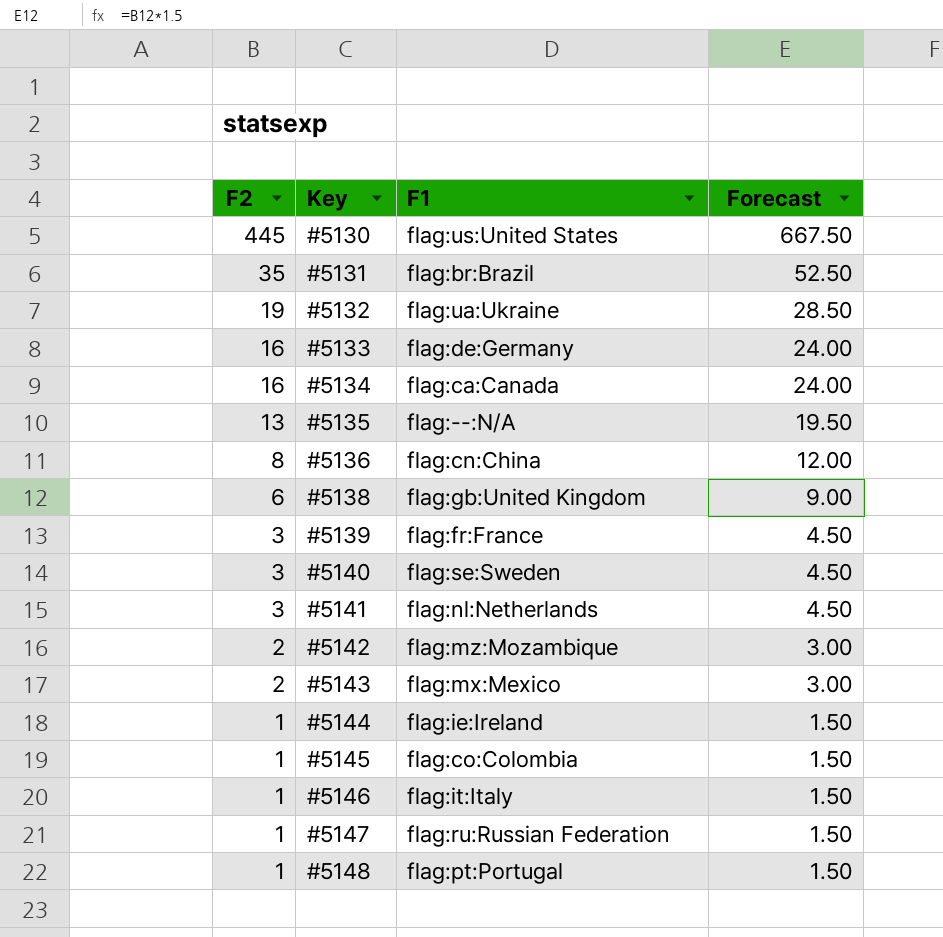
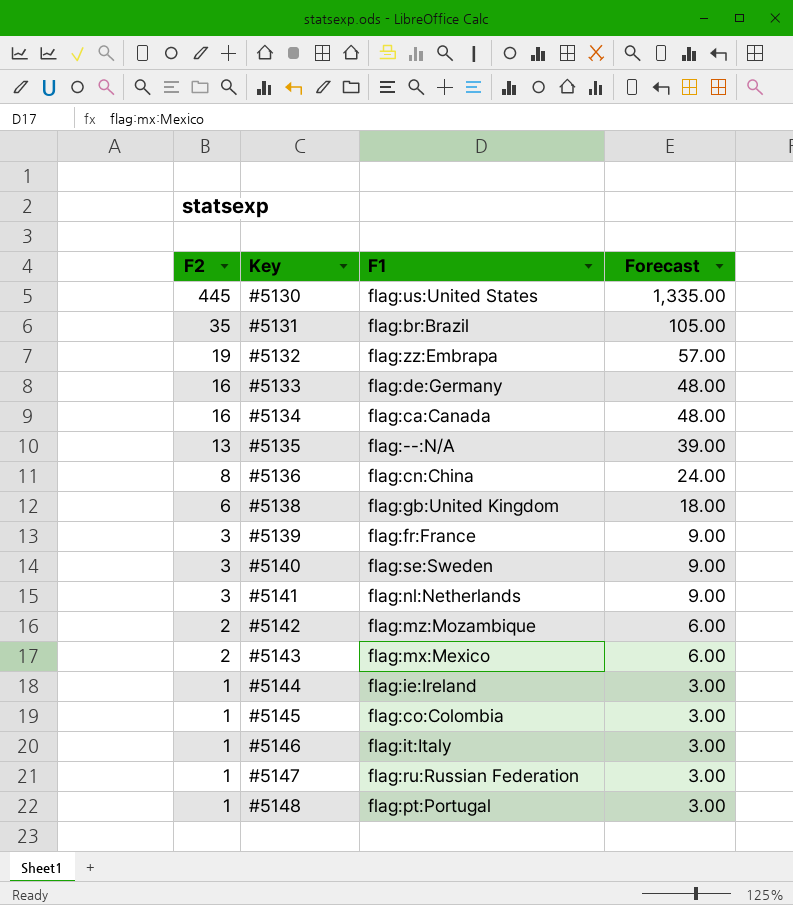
column Forecast | formula: [F2] * 1.5 -> [F2] * 3
#5132 | F1: flag:ua:Ukraine -> flag:zz:Embrapa

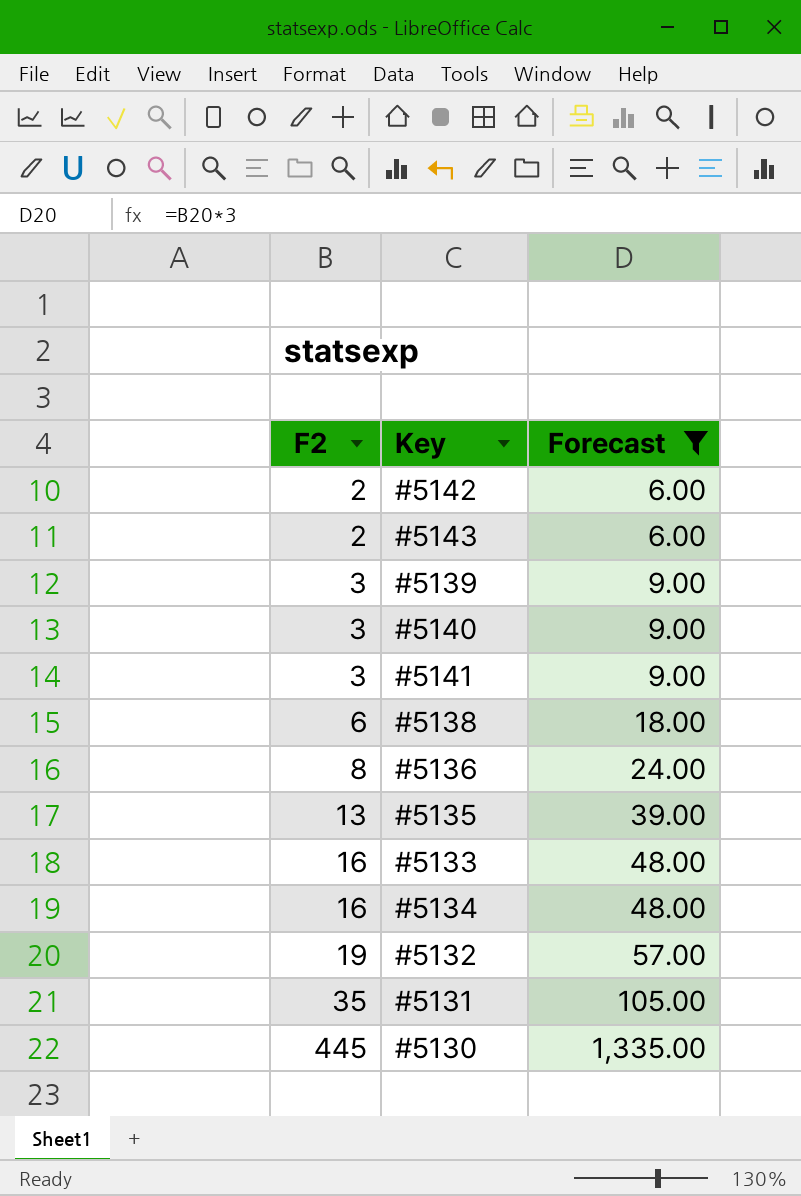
filter: none -> Forecast != 3.00
row order: F2 descending -> F2 ascending
column F1 | position: 3 -> none

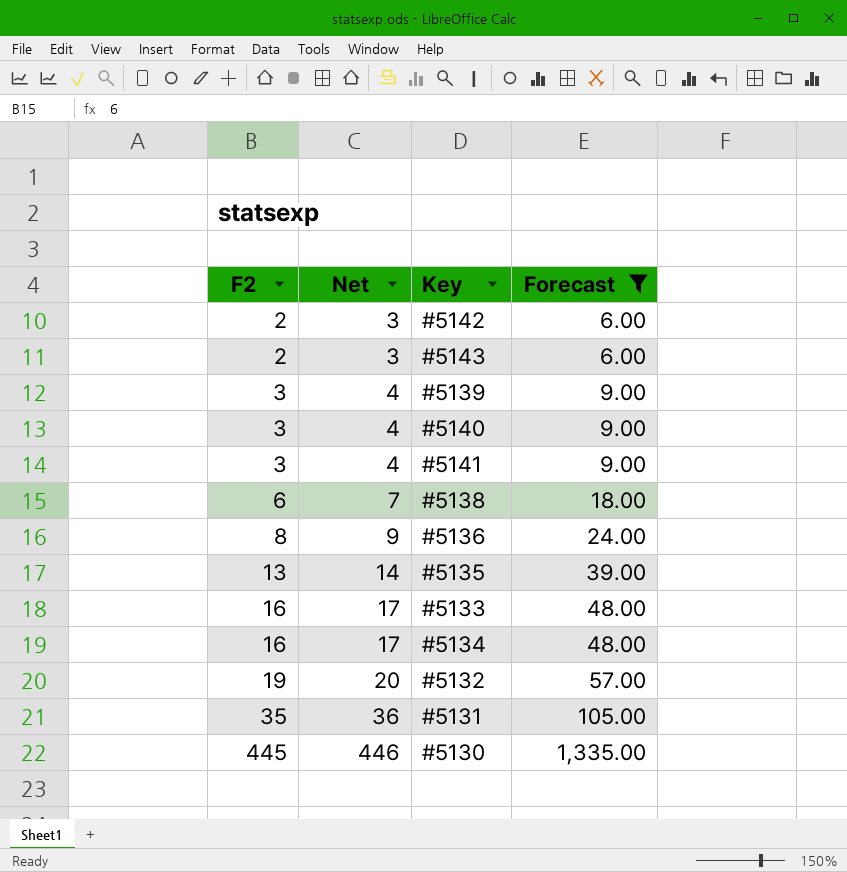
column Net | formula: none -> [F2] + 1

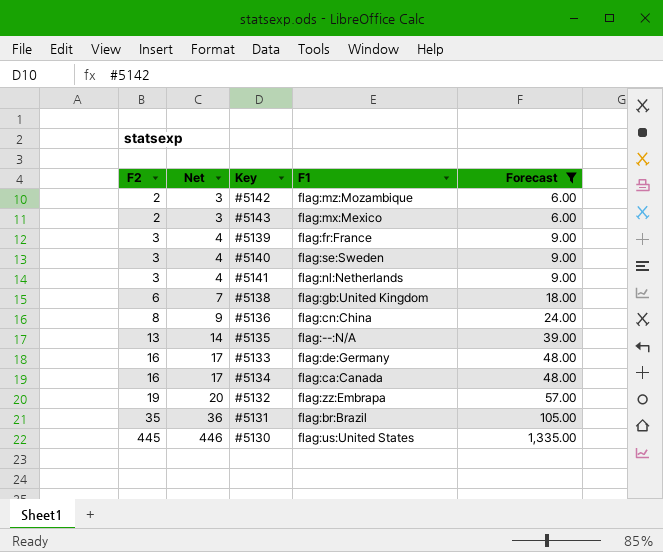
column F1 | position: none -> 4

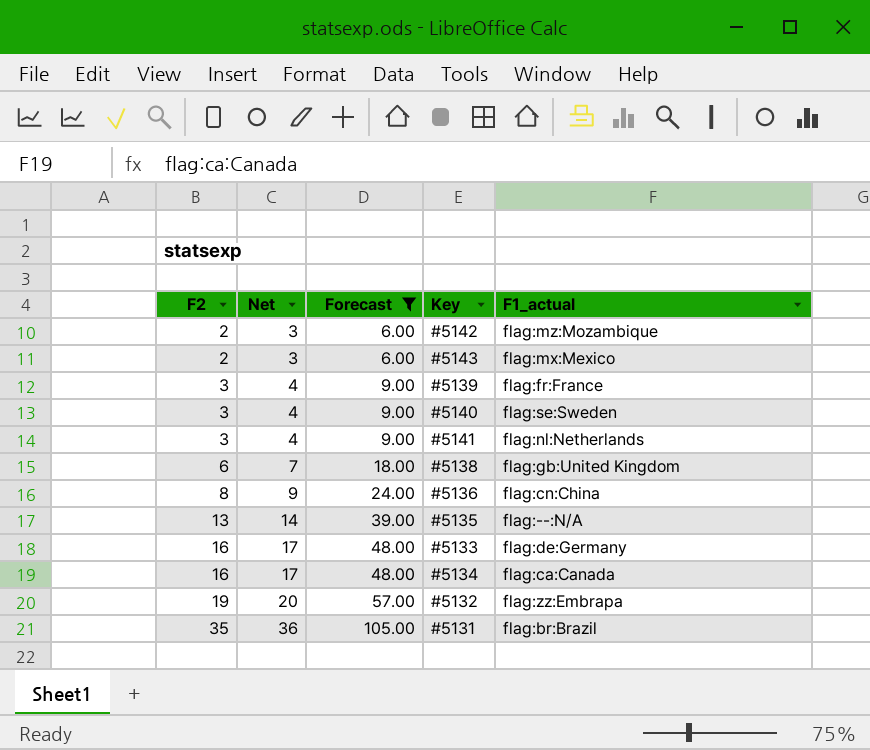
column Forecast | position: 5 -> 3
column name: F1 -> F1_actual
row #5130: 445 | 446 | flag:us:United States | 1,335.00 -> none

